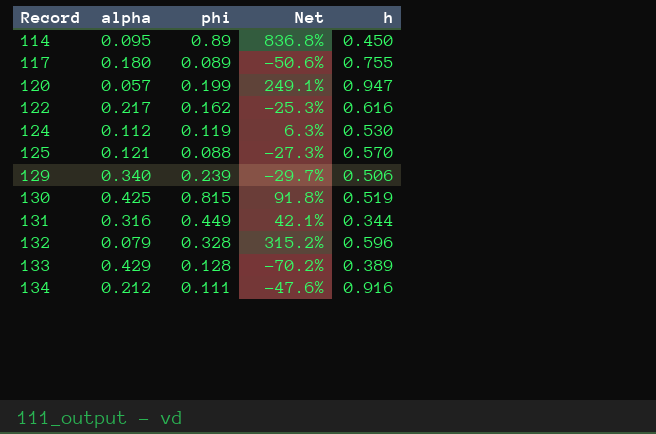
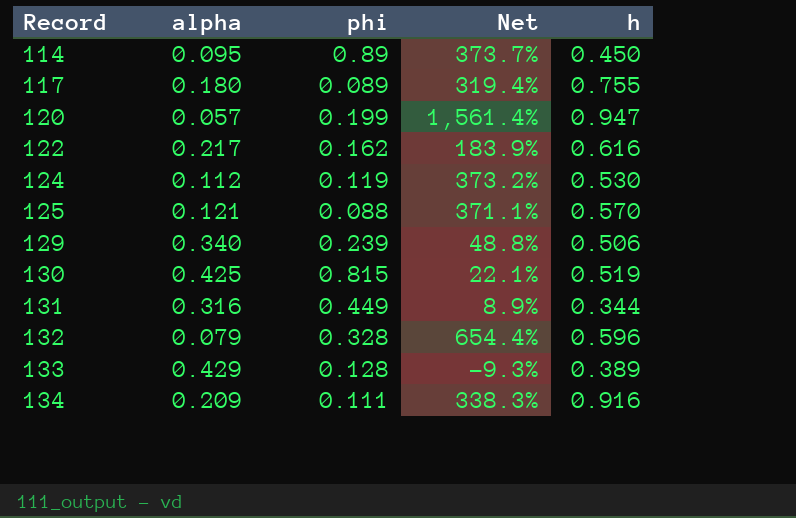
column Net | formula: ([phi] - [alpha]) / [alpha] -> ([h] - [alpha]) / [alpha]
134 | alpha: 0.212 -> 0.209

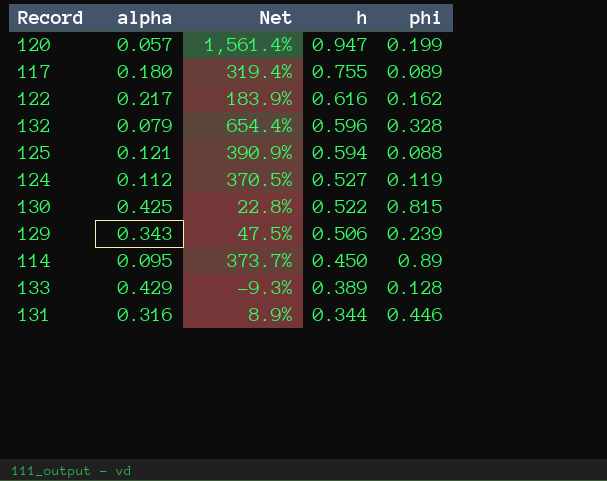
row order: Record ascending -> h descending
column phi | position: 3 -> 5
row 134: 0.209 | 0.111 | 338.3% | 0.916 -> none
125 | Net: 371.1% -> 390.9%
125 | h: 0.570 -> 0.594
124 | Net: 373.2% -> 370.5%
124 | h: 0.530 -> 0.527
130 | Net: 22.1% -> 22.8%
130 | h: 0.519 -> 0.522
129 | alpha: 0.340 -> 0.343
129 | Net: 48.8% -> 47.5%
131 | phi: 0.449 -> 0.446

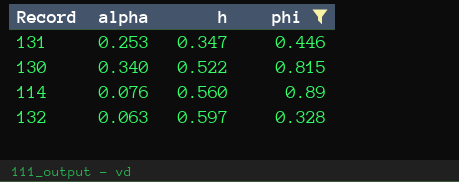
filter: none -> phi >= 0.328
row order: h descending -> h ascending
column Net | formula: ([h] - [alpha]) / [alpha] -> none
131 | alpha: 0.316 -> 0.253
131 | h: 0.344 -> 0.347
130 | alpha: 0.425 -> 0.340
114 | alpha: 0.095 -> 0.076
114 | h: 0.450 -> 0.560
132 | alpha: 0.079 -> 0.063
132 | h: 0.596 -> 0.597

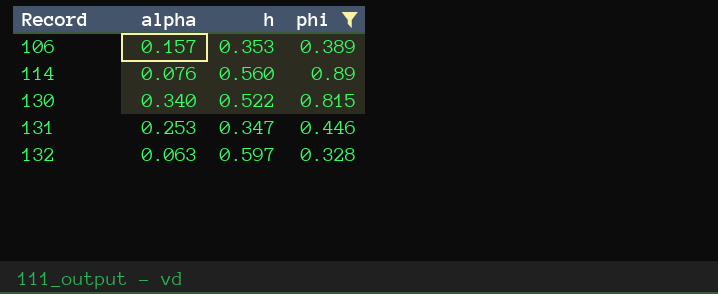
row order: h ascending -> Record ascending
row 106: none -> 0.157 | 0.353 | 0.389

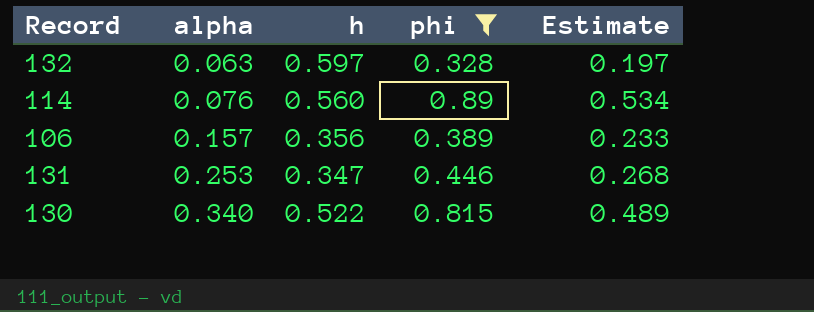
row order: Record ascending -> alpha ascending
column Estimate | formula: none -> [phi] * 0.6
106 | h: 0.353 -> 0.356

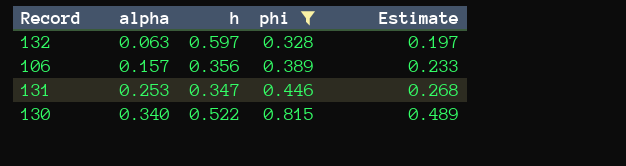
row 114: 0.076 | 0.560 | 0.89 | 0.534 -> none

